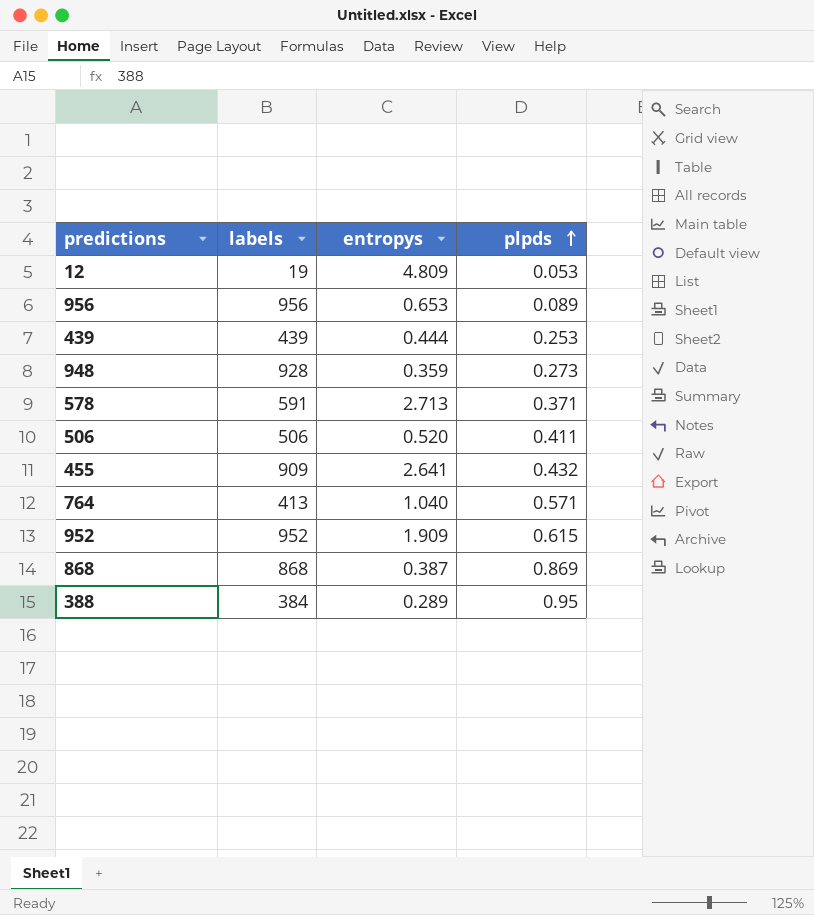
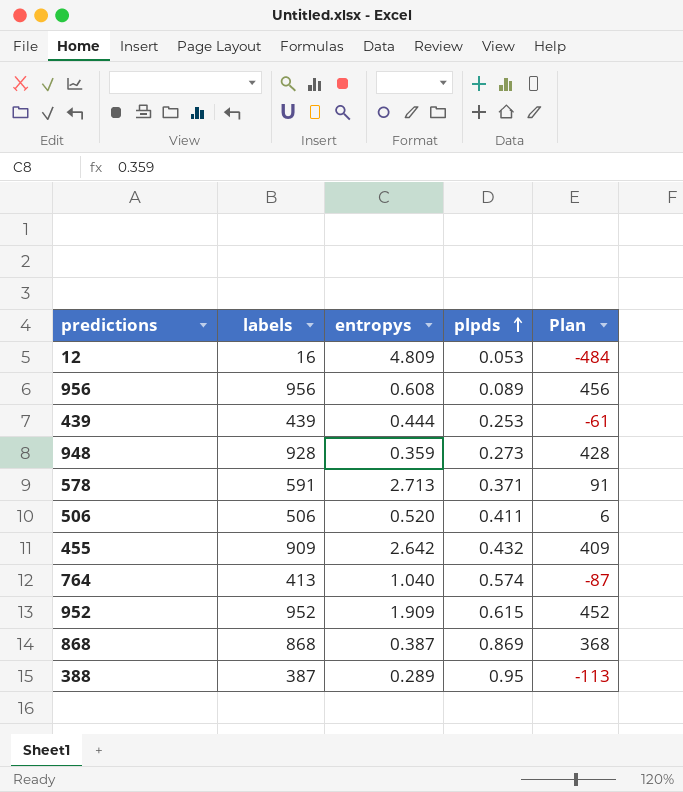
column Plan | formula: none -> [labels] - 500
12 | labels: 19 -> 16
956 | entropys: 0.653 -> 0.608
455 | entropys: 2.641 -> 2.642
764 | plpds: 0.571 -> 0.574
388 | labels: 384 -> 387

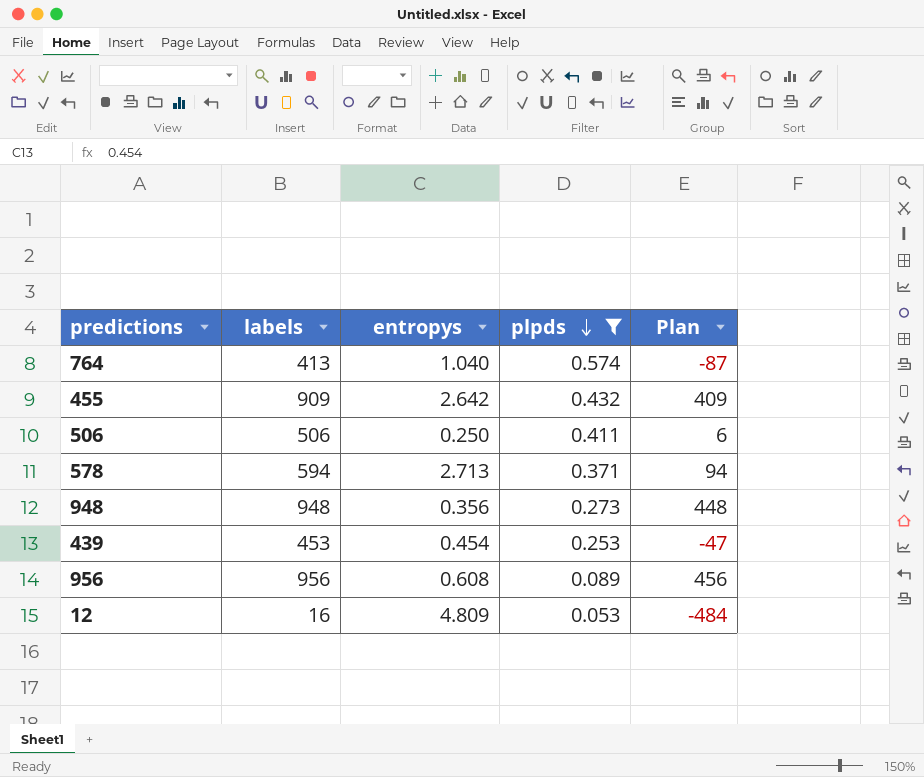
filter: none -> plpds <= 0.574
row order: plpds ascending -> plpds descending
506 | entropys: 0.520 -> 0.250
578 | labels: 591 -> 594
578 | Plan: 91 -> 94
948 | labels: 928 -> 948
948 | entropys: 0.359 -> 0.356
948 | Plan: 428 -> 448
439 | labels: 439 -> 453
439 | entropys: 0.444 -> 0.454
439 | Plan: -61 -> -47

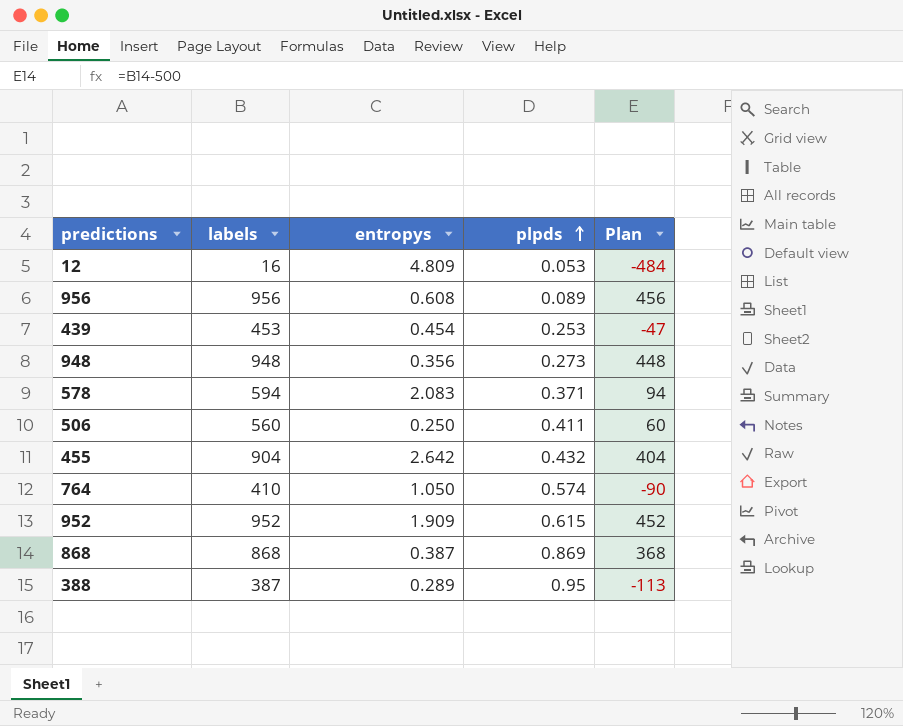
filter: plpds <= 0.574 -> none
row order: plpds descending -> plpds ascending
578 | entropys: 2.713 -> 2.083
506 | labels: 506 -> 560
506 | Plan: 6 -> 60
455 | labels: 909 -> 904
455 | Plan: 409 -> 404
764 | labels: 413 -> 410
764 | entropys: 1.040 -> 1.050
764 | Plan: -87 -> -90

